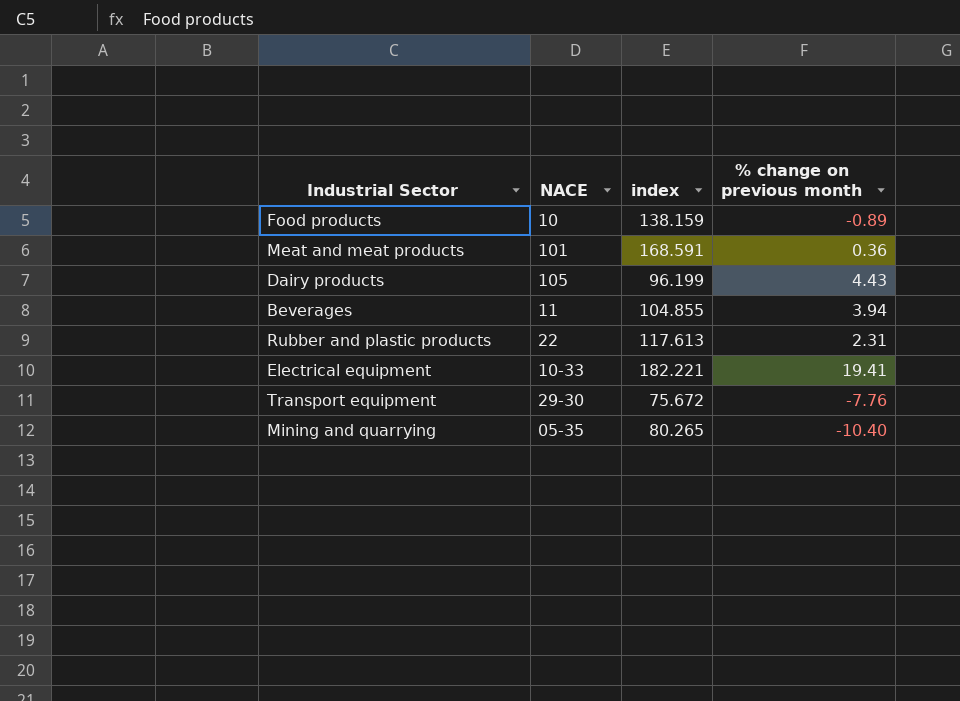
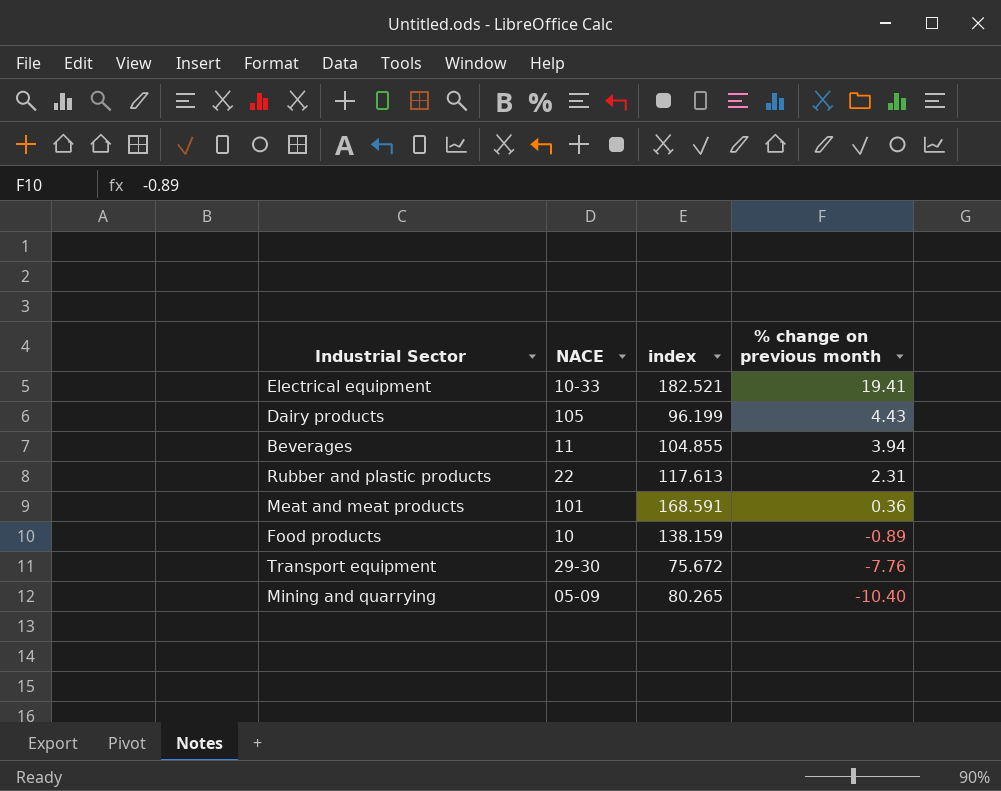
row order: none -> % change on previous month descending
Electrical equipment | index: 182.221 -> 182.521
Mining and quarrying | NACE: 05-35 -> 05-09

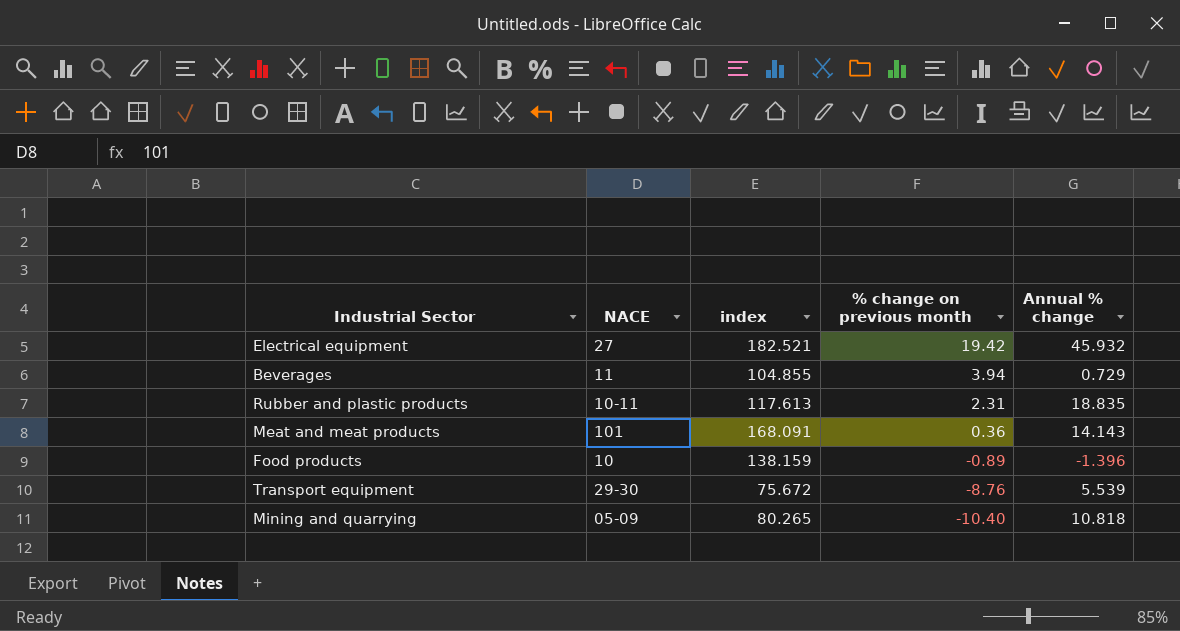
column Annual % change | position: none -> 5
row Dairy products: 105 | 96.199 | 4.43 -> none
Electrical equipment | NACE: 10-33 -> 27
Electrical equipment | % change on previous month: 19.41 -> 19.42
Rubber and plastic products | NACE: 22 -> 10-11
Meat and meat products | index: 168.591 -> 168.091
Transport equipment | % change on previous month: -7.76 -> -8.76

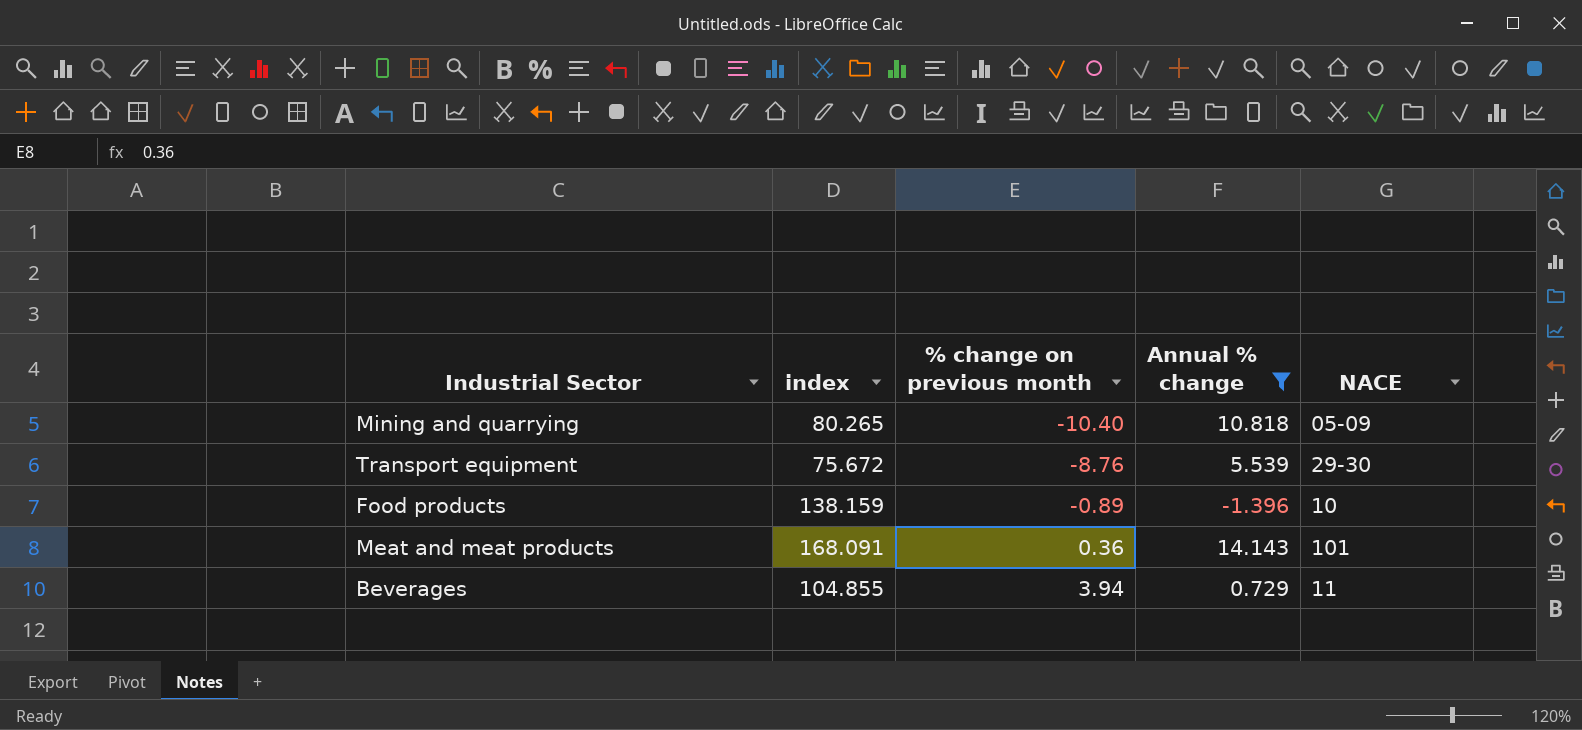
filter: none -> Annual % change <= 14.143
row order: % change on previous month descending -> % change on previous month ascending
column NACE | position: 2 -> 5

